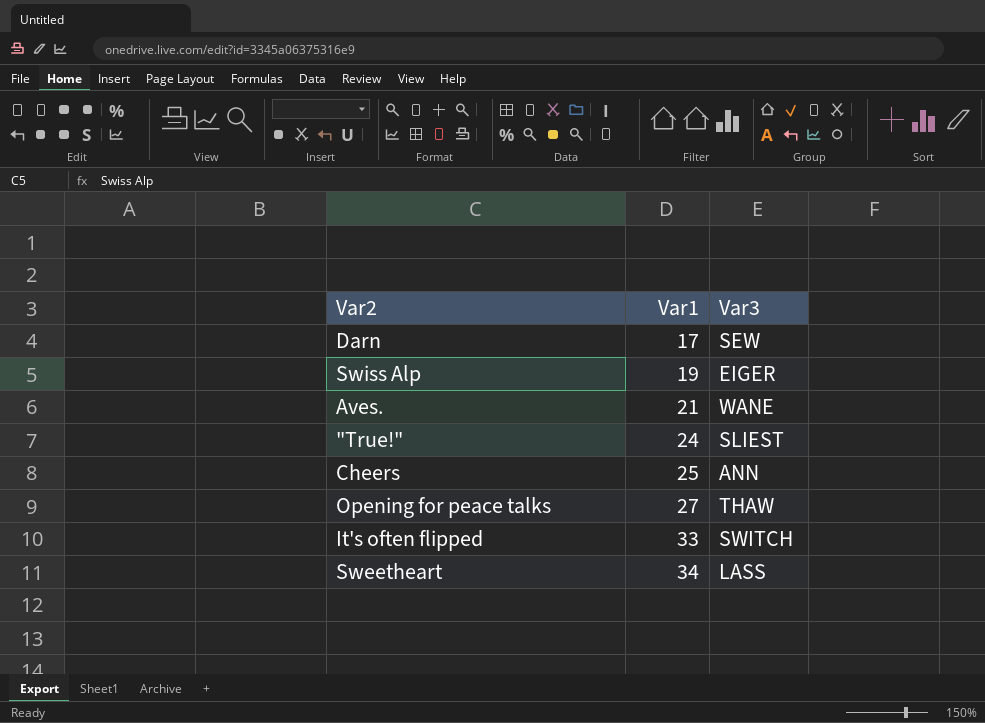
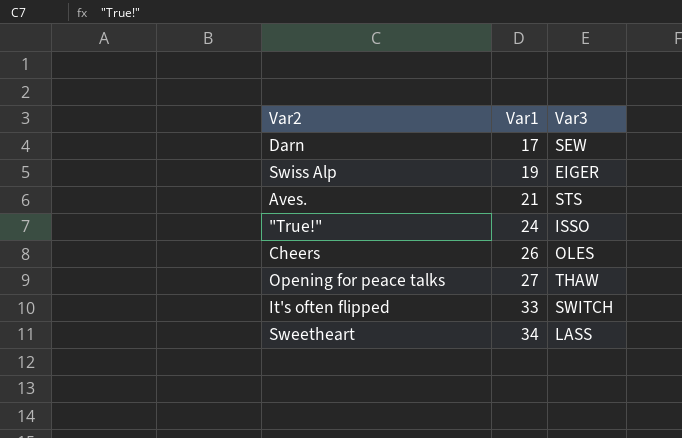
Aves. | Var3: WANE -> STS
"True!" | Var3: SLIEST -> ISSO
Cheers | Var1: 25 -> 26
Cheers | Var3: ANN -> OLES

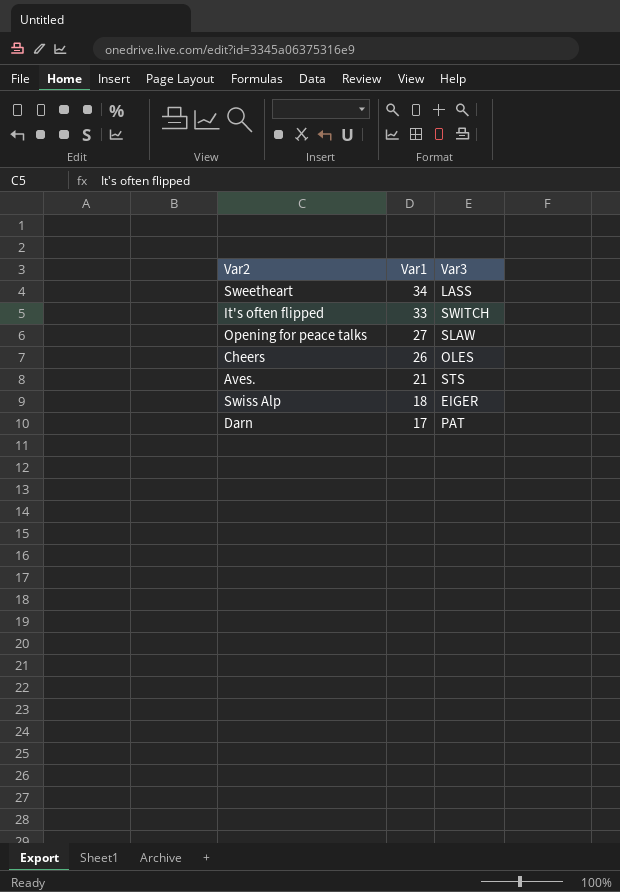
row order: Var1 ascending -> Var1 descending
row "True!": 24 | ISSO -> none
Opening for peace talks | Var3: THAW -> SLAW
Swiss Alp | Var1: 19 -> 18
Darn | Var3: SEW -> PAT

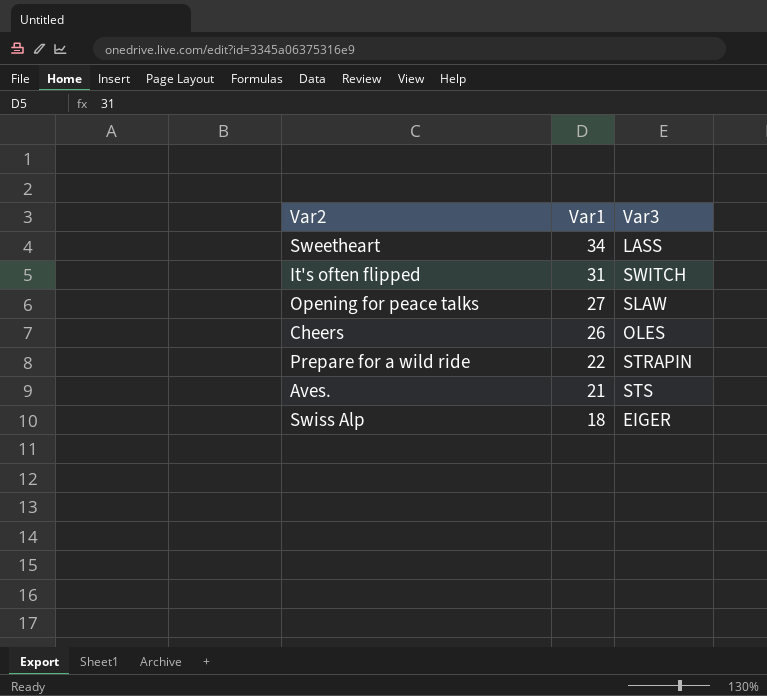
row Darn: 17 | PAT -> none
It's often flipped | Var1: 33 -> 31
row Prepare for a wild ride: none -> 22 | STRAPIN

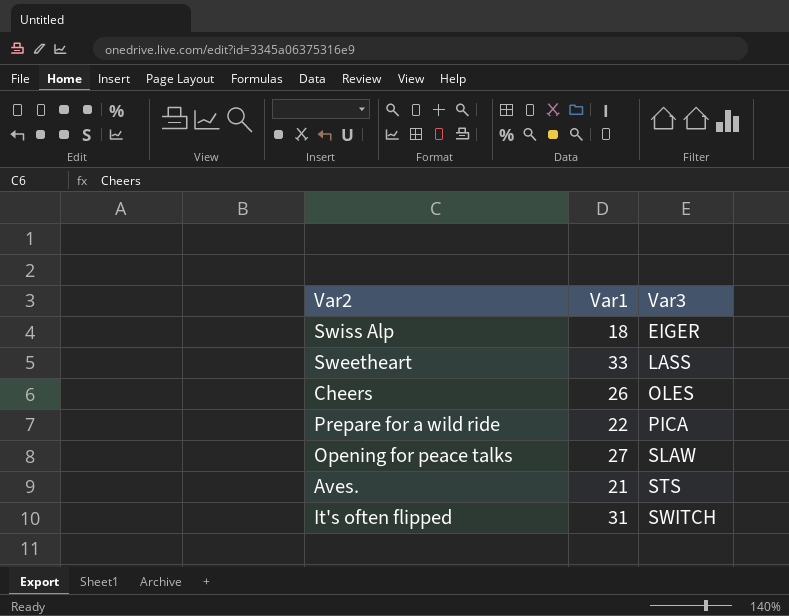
row order: Var1 descending -> Var3 ascending
Sweetheart | Var1: 34 -> 33
Prepare for a wild ride | Var3: STRAPIN -> PICA

